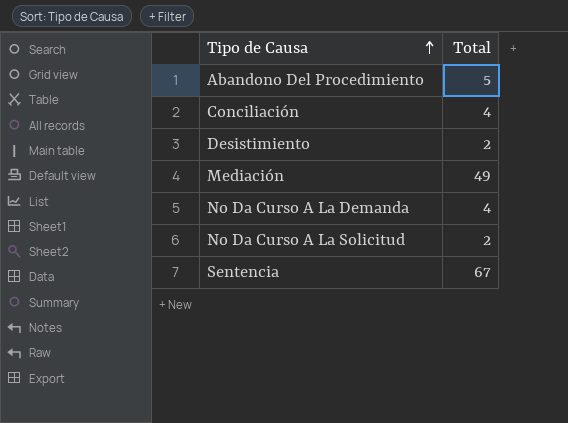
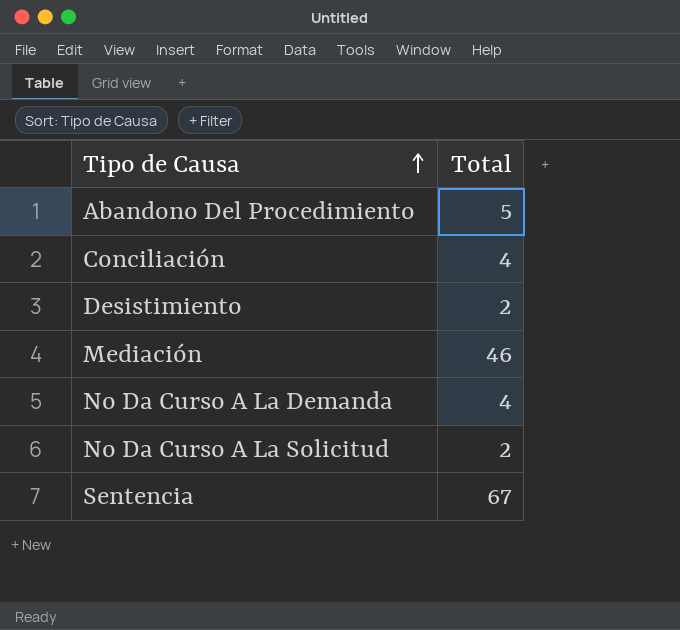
Mediación | Total: 49 -> 46

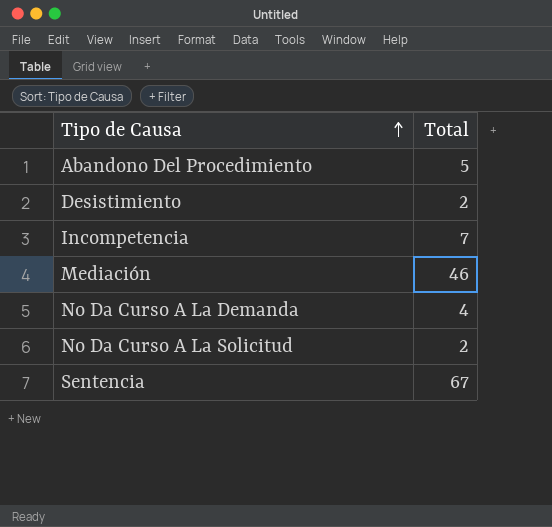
row Conciliación: 4 -> none
row Incompetencia: none -> 7

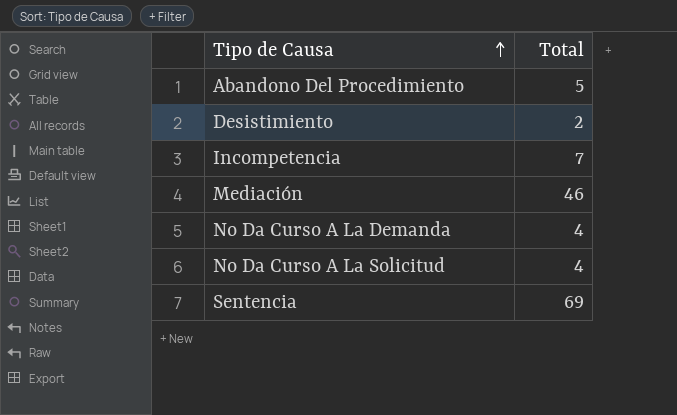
No Da Curso A La Solicitud | Total: 2 -> 4
Sentencia | Total: 67 -> 69

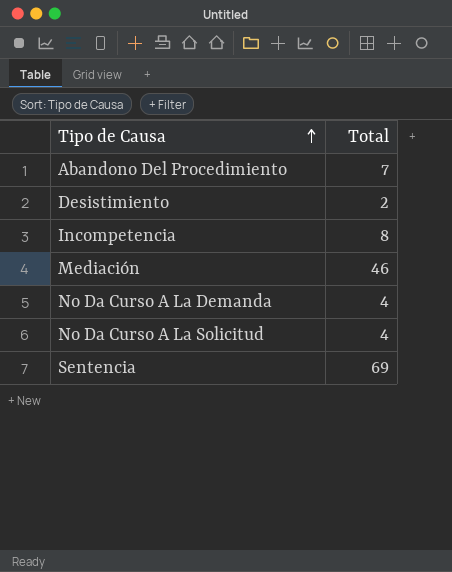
Abandono Del Procedimiento | Total: 5 -> 7
Incompetencia | Total: 7 -> 8

